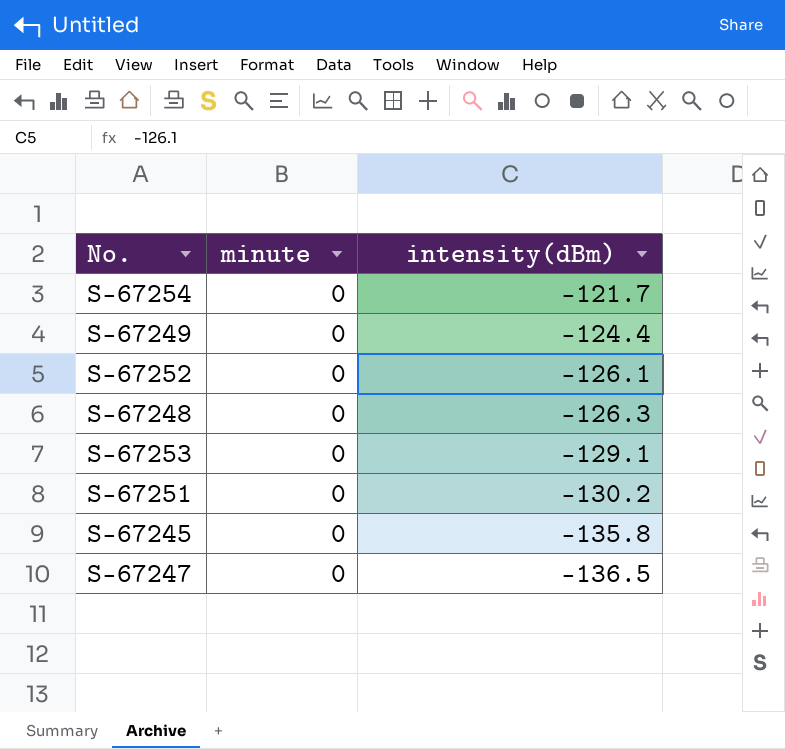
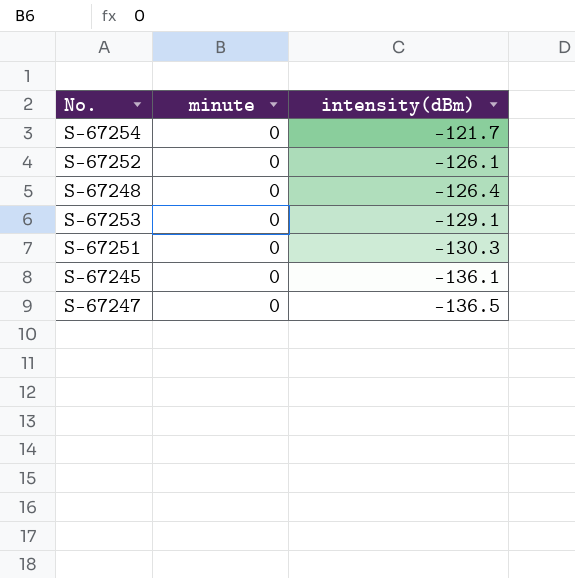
row S-67249: 0 | -124.4 -> none
S-67248 | intensity(dBm): -126.3 -> -126.4
S-67251 | intensity(dBm): -130.2 -> -130.3
S-67245 | intensity(dBm): -135.8 -> -136.1

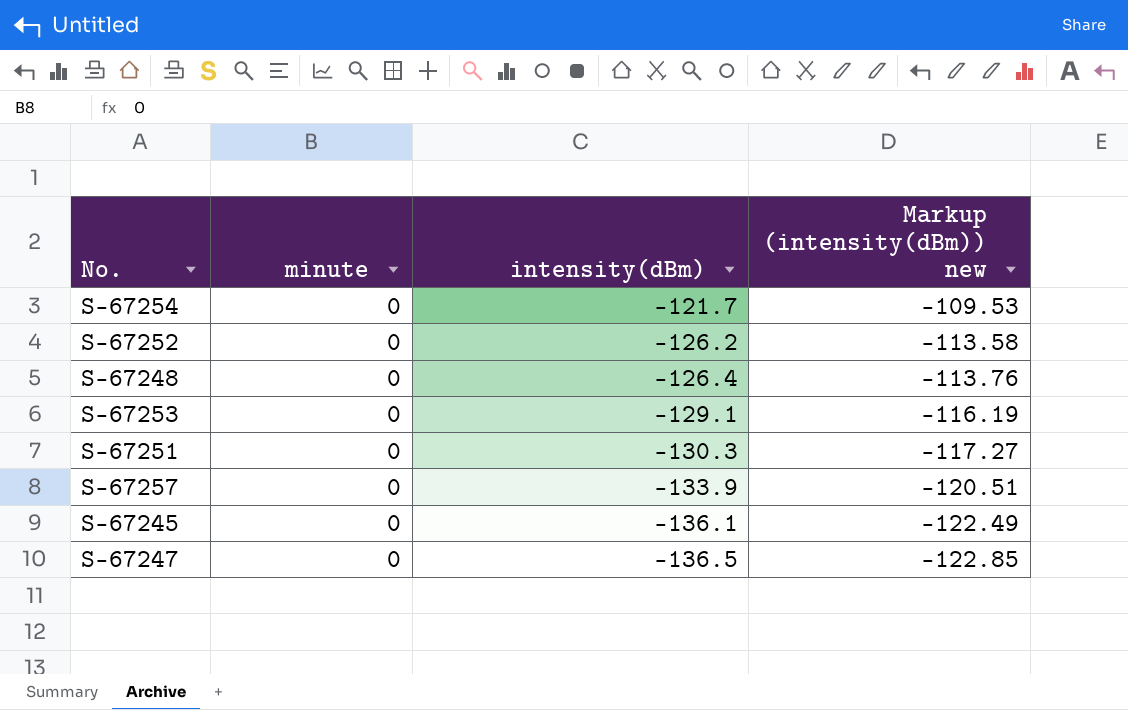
column Markup (intensity(dBm)) new | formula: none -> [intensity(dBm)] * 0.9
S-67252 | intensity(dBm): -126.1 -> -126.2
row S-67257: none -> 0 | -133.9 | -120.51

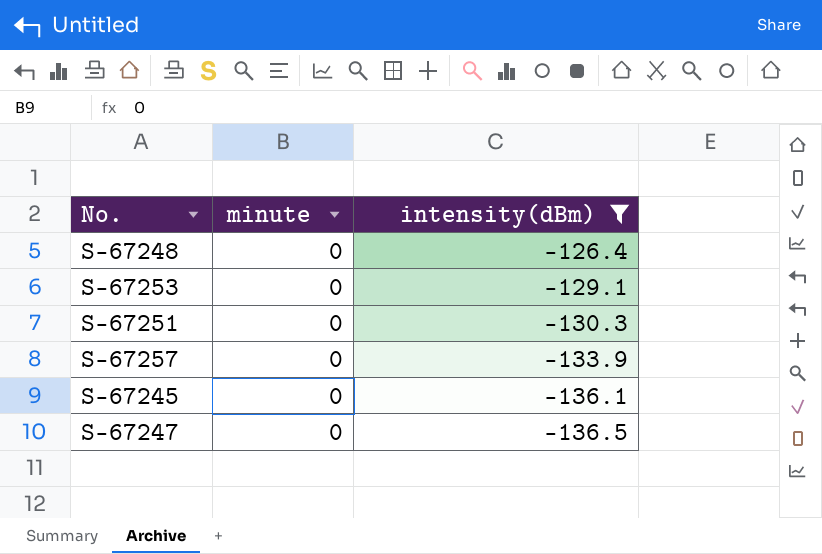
filter: none -> intensity(dBm) <= -126.4
column Markup (intensity(dBm)) new | formula: [intensity(dBm)] * 0.9 -> none

